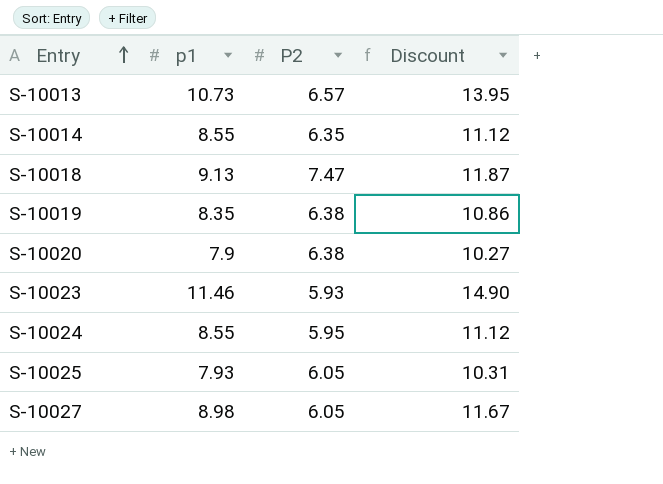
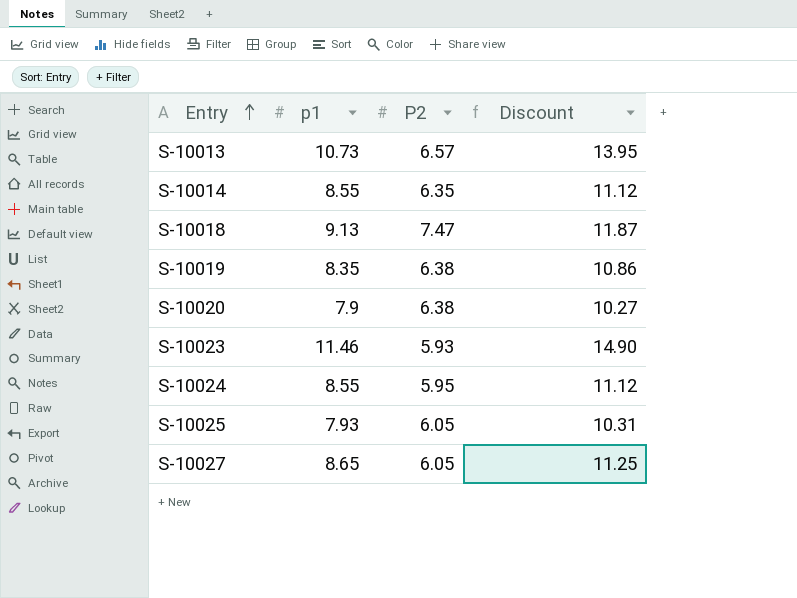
S-10027 | p1: 8.98 -> 8.65
S-10027 | Discount: 11.67 -> 11.25

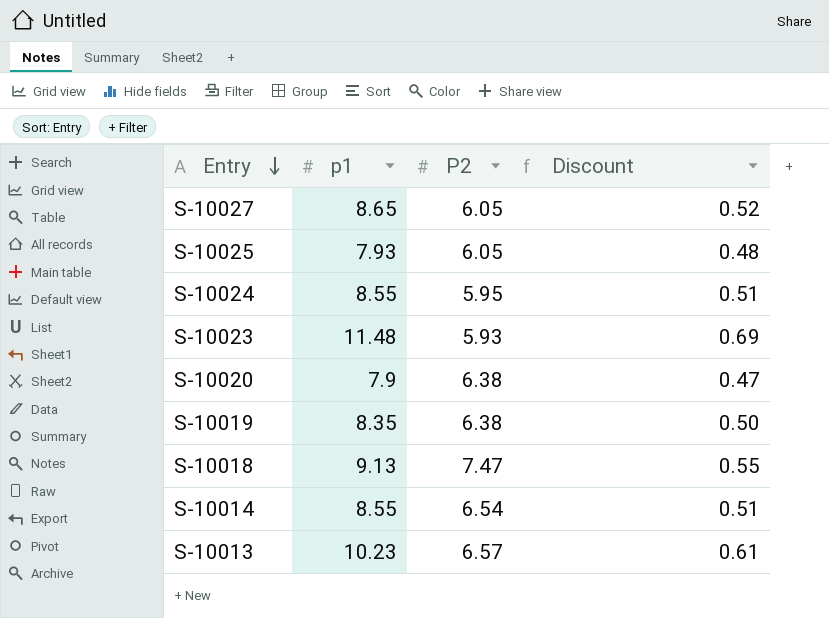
row order: Entry ascending -> Entry descending
column Discount | formula: [p1] * 1.3 -> [p1] * 0.06
S-10023 | p1: 11.46 -> 11.48
S-10014 | P2: 6.35 -> 6.54
S-10013 | p1: 10.73 -> 10.23

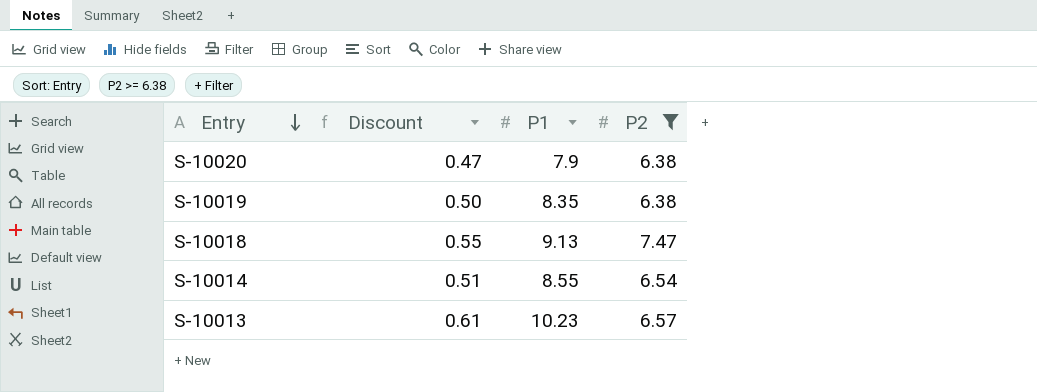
filter: none -> P2 >= 6.38
column Discount | position: 4 -> 2
column name: p1 -> P1

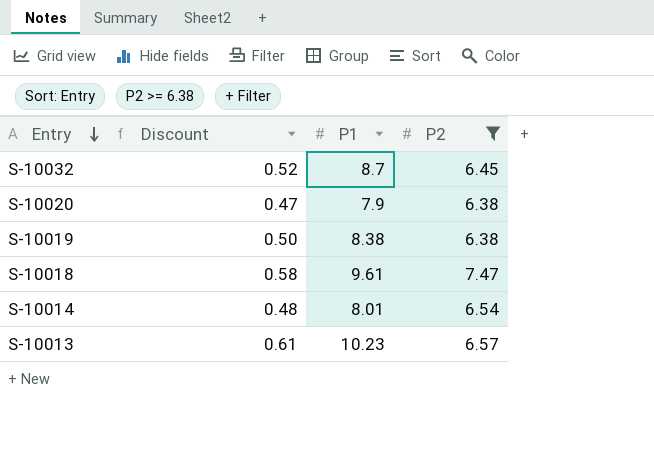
row S-10032: none -> 0.52 | 8.7 | 6.45
S-10019 | P1: 8.35 -> 8.38
S-10018 | Discount: 0.55 -> 0.58
S-10018 | P1: 9.13 -> 9.61
S-10014 | Discount: 0.51 -> 0.48
S-10014 | P1: 8.55 -> 8.01

